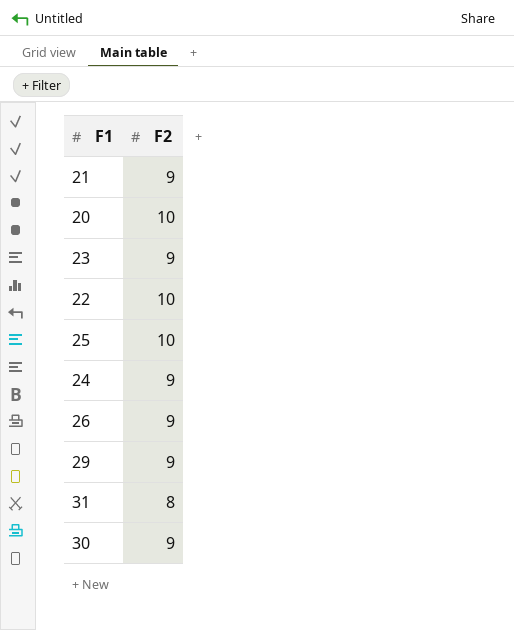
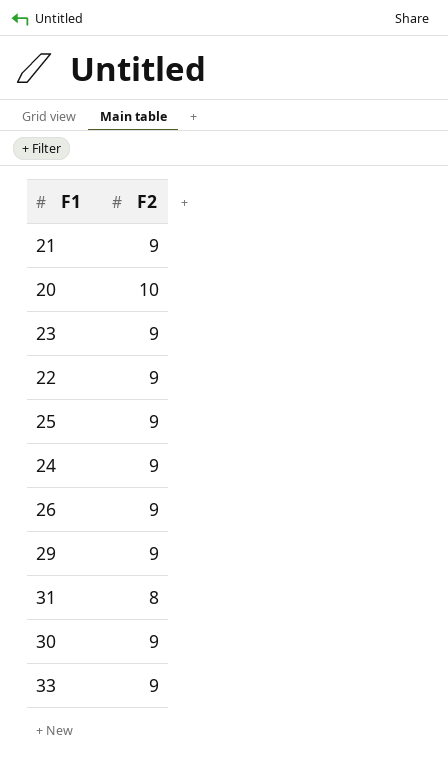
22 | F2: 10 -> 9
25 | F2: 10 -> 9
row 33: none -> 9

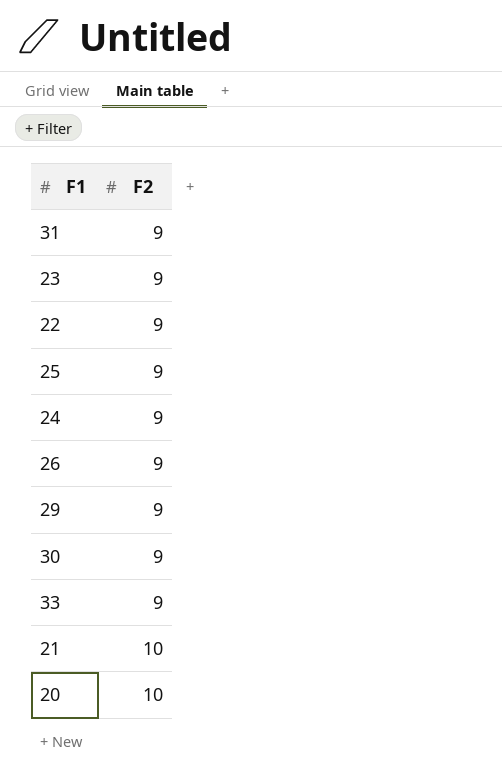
row order: none -> F2 ascending
31 | F2: 8 -> 9
21 | F2: 9 -> 10

